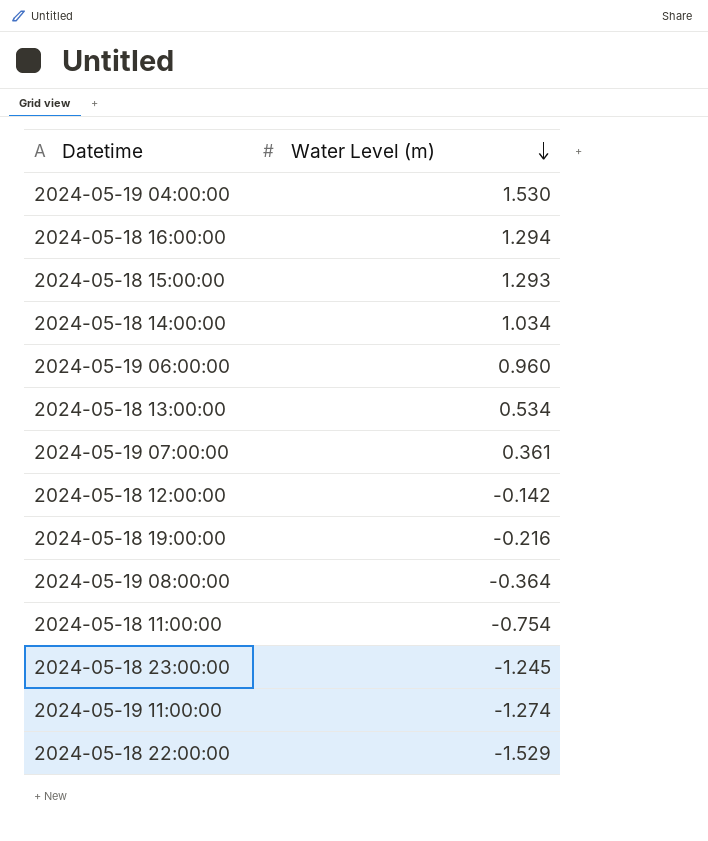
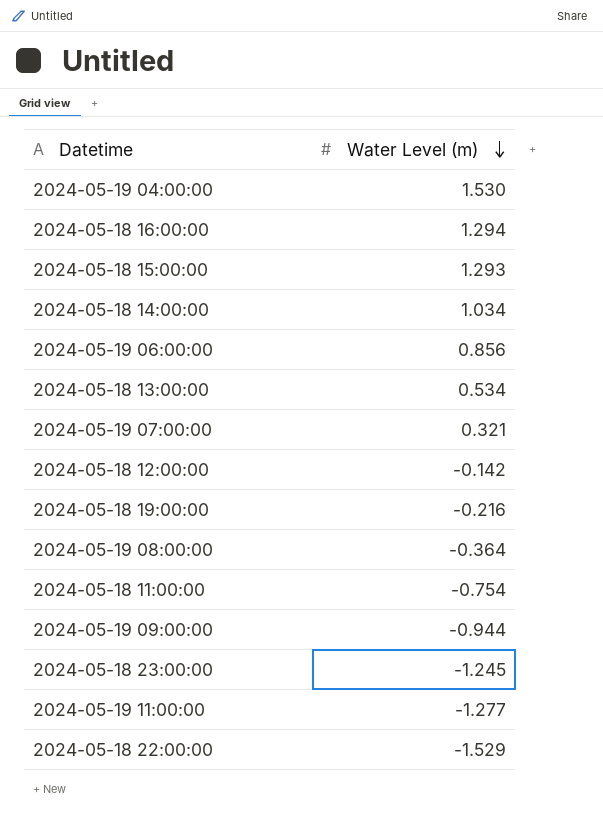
2024-05-19 06:00:00 | Water Level (m): 0.960 -> 0.856
2024-05-19 07:00:00 | Water Level (m): 0.361 -> 0.321
row 2024-05-19 09:00:00: none -> -0.944
2024-05-19 11:00:00 | Water Level (m): -1.274 -> -1.277

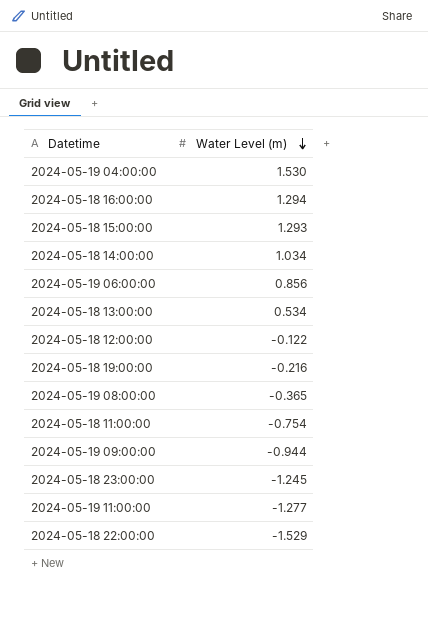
row 2024-05-19 07:00:00: 0.321 -> none
2024-05-18 12:00:00 | Water Level (m): -0.142 -> -0.122
2024-05-19 08:00:00 | Water Level (m): -0.364 -> -0.365

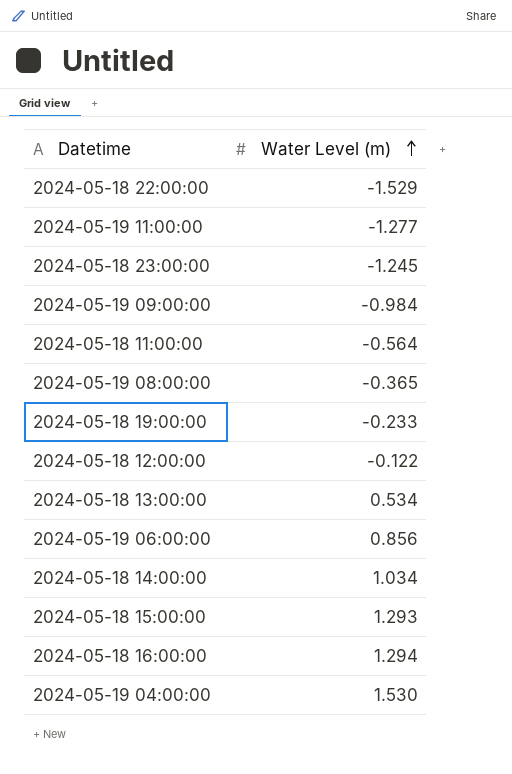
row order: Water Level (m) descending -> Water Level (m) ascending
2024-05-19 09:00:00 | Water Level (m): -0.944 -> -0.984
2024-05-18 11:00:00 | Water Level (m): -0.754 -> -0.564
2024-05-18 19:00:00 | Water Level (m): -0.216 -> -0.233

